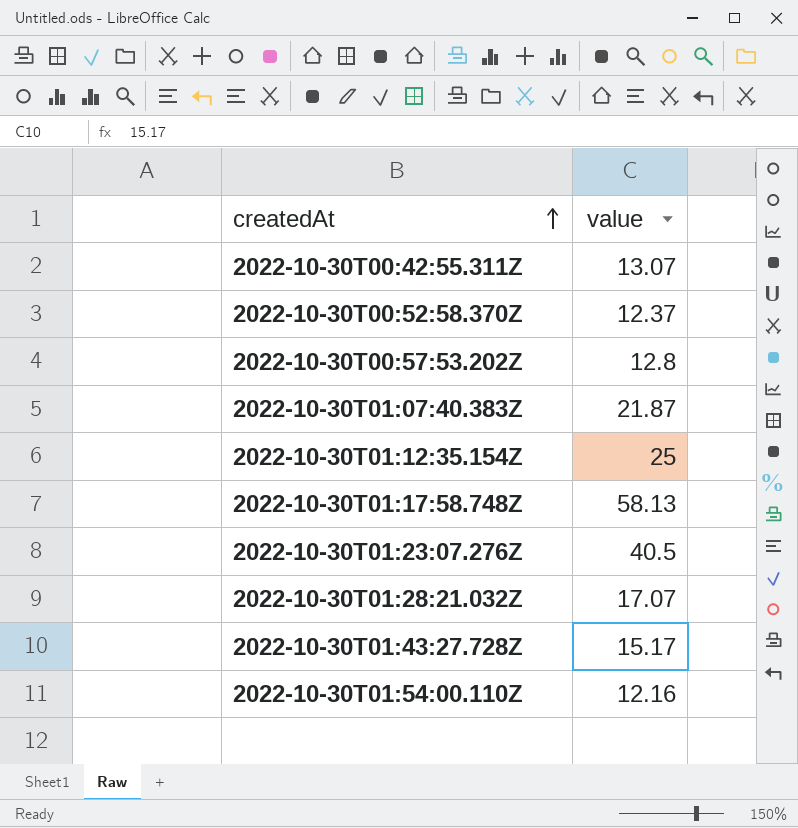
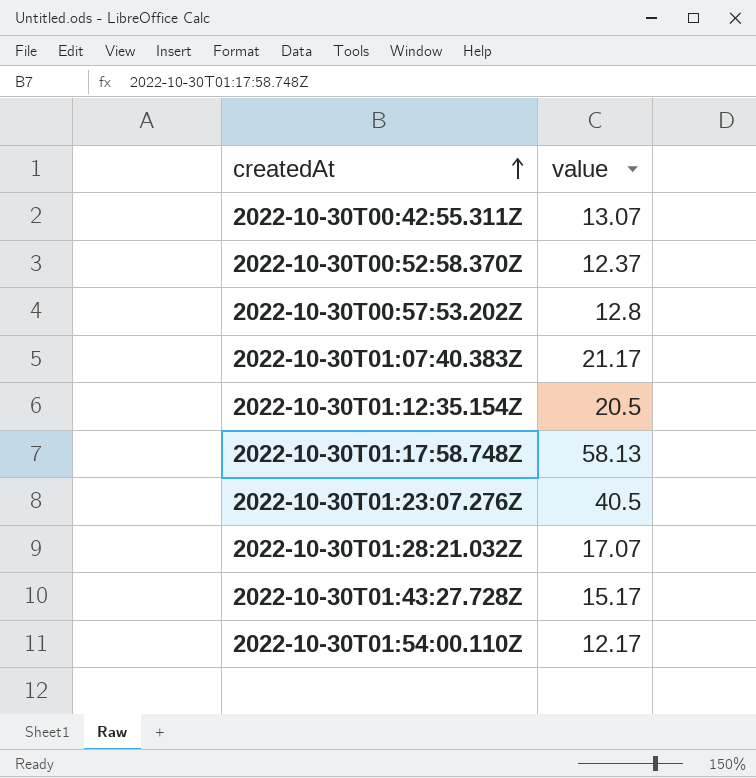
2022-10-30T01:07:40.383Z | value: 21.87 -> 21.17
2022-10-30T01:12:35.154Z | value: 25 -> 20.5
2022-10-30T01:54:00.110Z | value: 12.16 -> 12.17

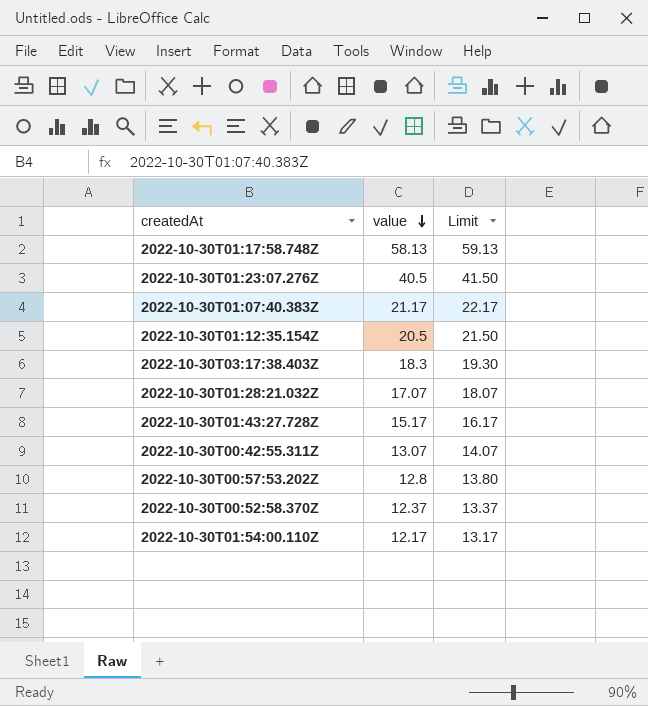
row order: createdAt ascending -> value descending
column Limit | formula: none -> [value] + 1
row 2022-10-30T03:17:38.403Z: none -> 18.3 | 19.30

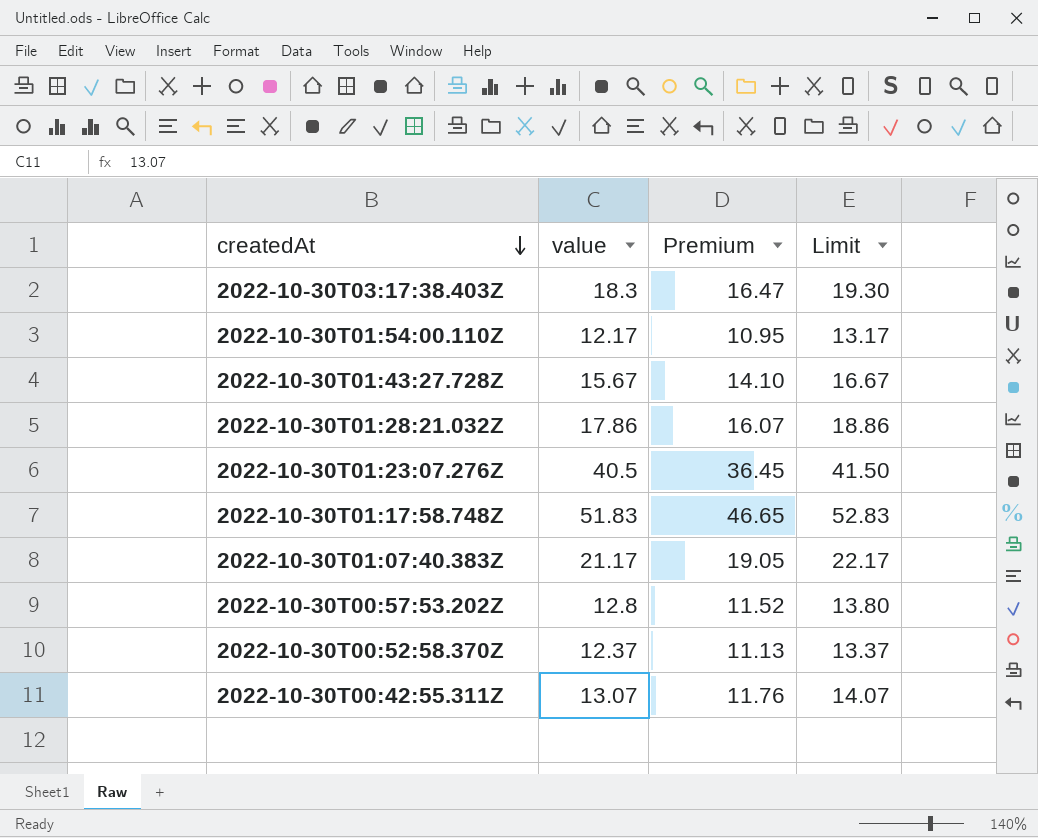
row order: value descending -> createdAt descending
column Premium | formula: none -> [value] * 0.9
row 2022-10-30T01:12:35.154Z: 20.5 | 21.50 -> none
2022-10-30T01:43:27.728Z | value: 15.17 -> 15.67
2022-10-30T01:43:27.728Z | Limit: 16.17 -> 16.67
2022-10-30T01:28:21.032Z | value: 17.07 -> 17.86
2022-10-30T01:28:21.032Z | Limit: 18.07 -> 18.86
2022-10-30T01:17:58.748Z | value: 58.13 -> 51.83
2022-10-30T01:17:58.748Z | Limit: 59.13 -> 52.83

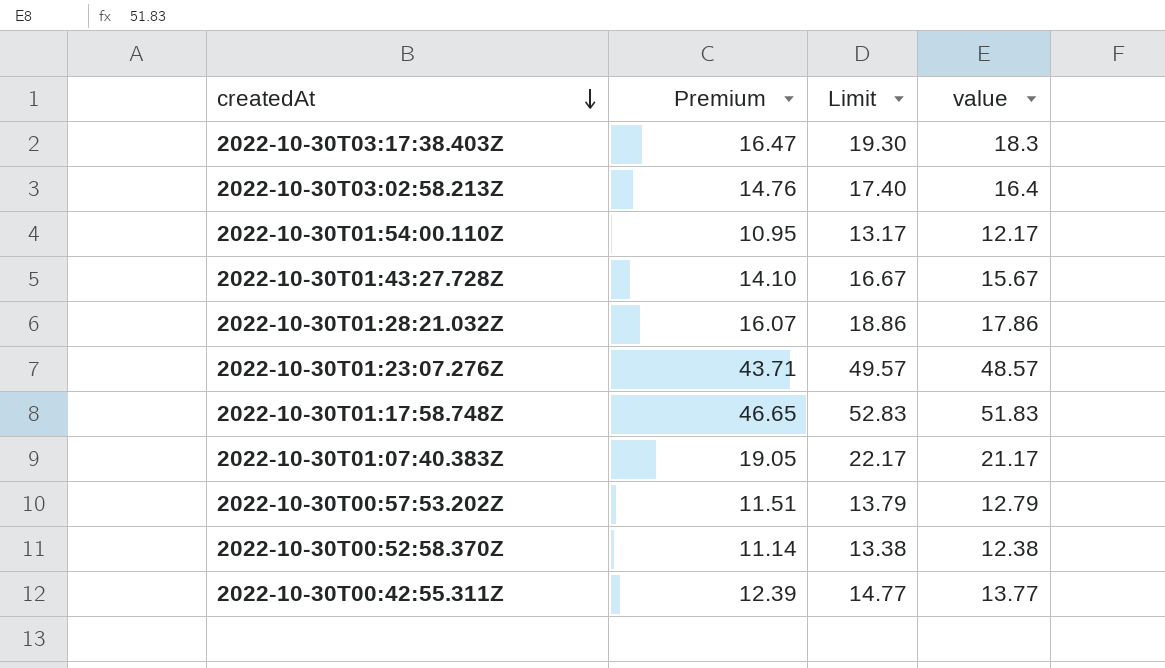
column value | position: 2 -> 4
row 2022-10-30T03:02:58.213Z: none -> 14.76 | 17.40 | 16.4
2022-10-30T01:23:07.276Z | Premium: 36.45 -> 43.71
2022-10-30T01:23:07.276Z | Limit: 41.50 -> 49.57
2022-10-30T01:23:07.276Z | value: 40.5 -> 48.57
2022-10-30T00:57:53.202Z | Premium: 11.52 -> 11.51
2022-10-30T00:57:53.202Z | Limit: 13.80 -> 13.79
2022-10-30T00:57:53.202Z | value: 12.8 -> 12.79
2022-10-30T00:52:58.370Z | Premium: 11.13 -> 11.14
2022-10-30T00:52:58.370Z | Limit: 13.37 -> 13.38
2022-10-30T00:52:58.370Z | value: 12.37 -> 12.38
2022-10-30T00:42:55.311Z | Premium: 11.76 -> 12.39
2022-10-30T00:42:55.311Z | Limit: 14.07 -> 14.77
2022-10-30T00:42:55.311Z | value: 13.07 -> 13.77

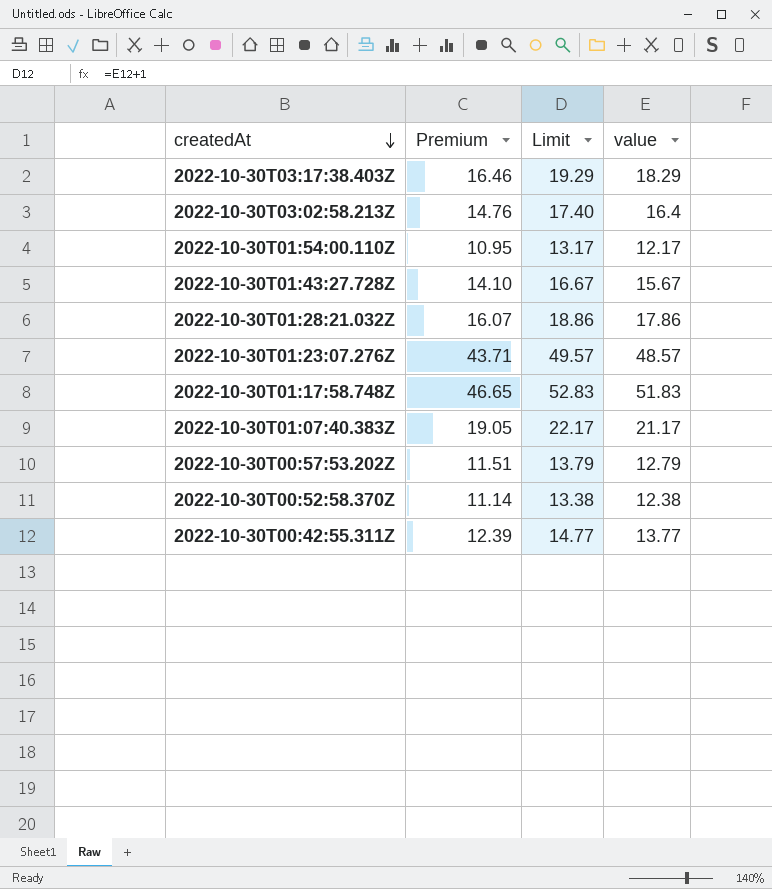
2022-10-30T03:17:38.403Z | Premium: 16.47 -> 16.46
2022-10-30T03:17:38.403Z | Limit: 19.30 -> 19.29
2022-10-30T03:17:38.403Z | value: 18.3 -> 18.29

